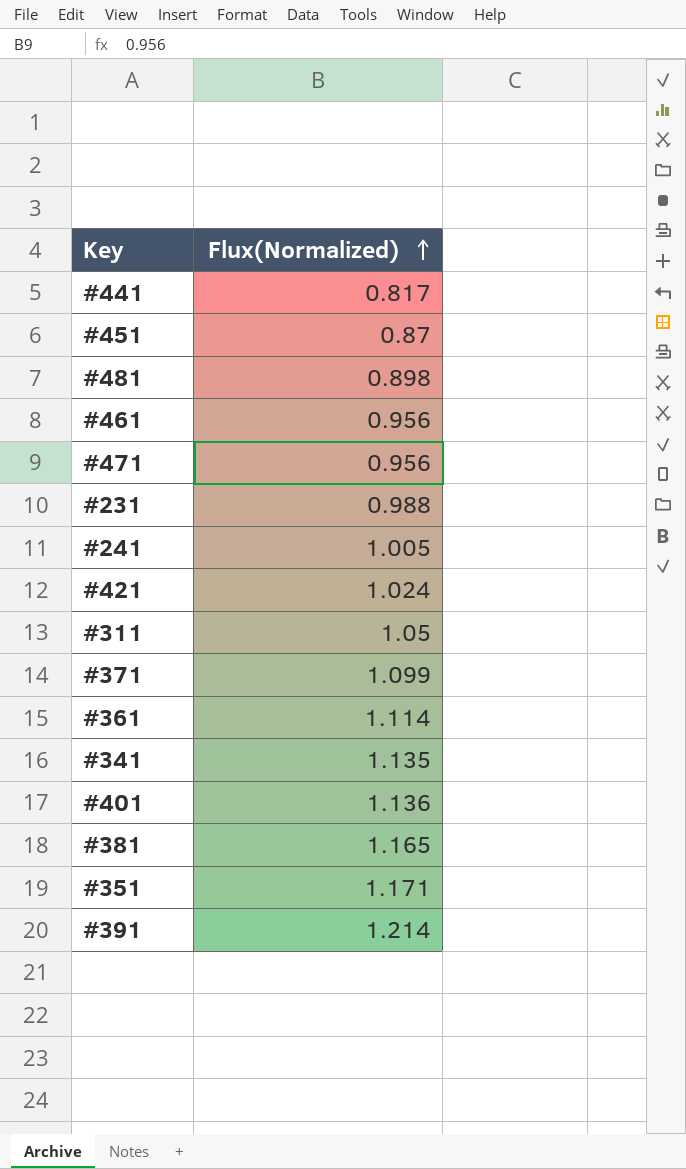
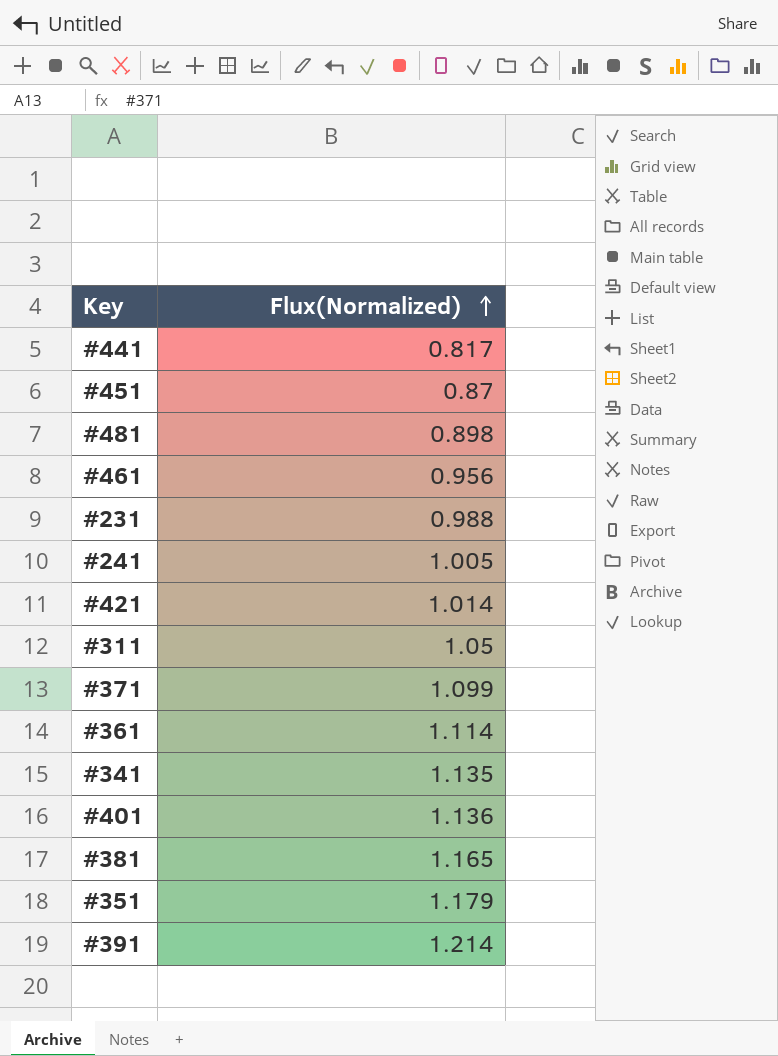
row #471: 0.956 -> none
#421 | Flux(Normalized): 1.024 -> 1.014
#351 | Flux(Normalized): 1.171 -> 1.179

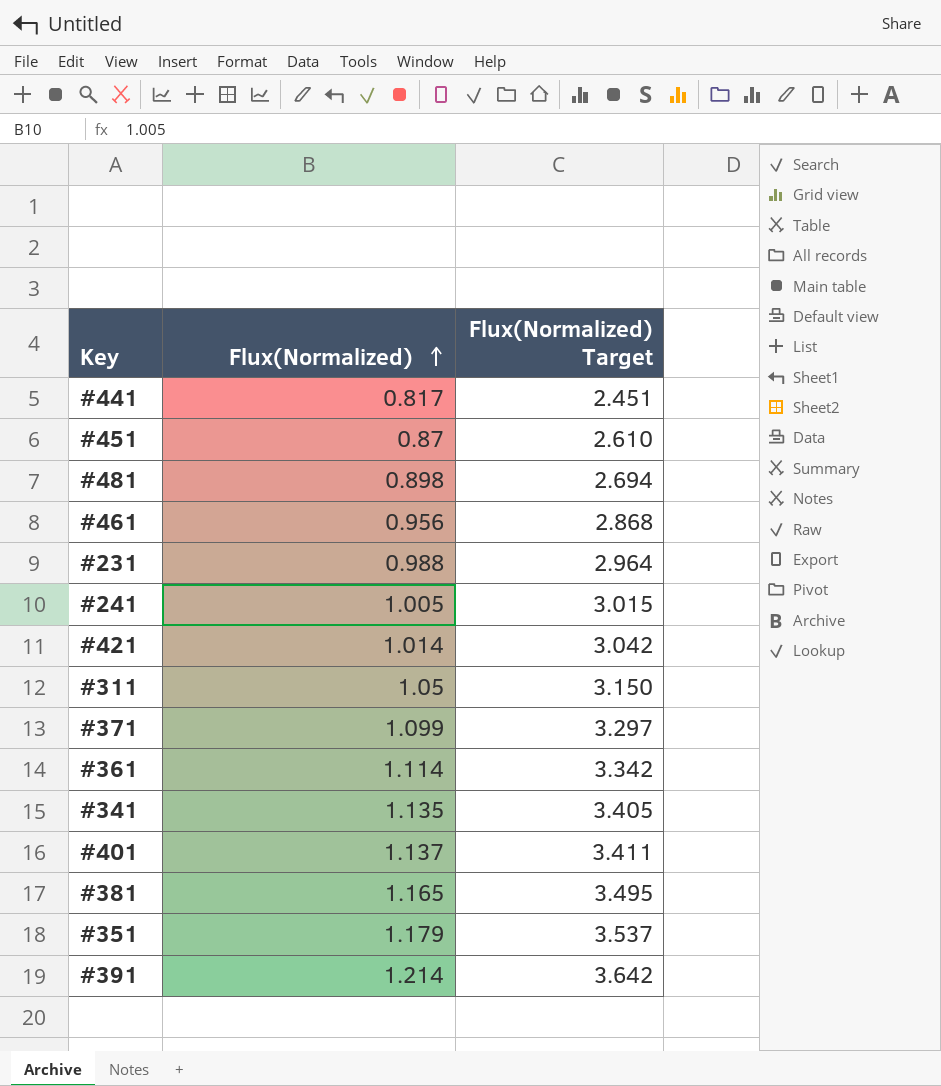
column Flux(Normalized) Target | formula: none -> [Flux(Normalized)] * 3
#401 | Flux(Normalized): 1.136 -> 1.137

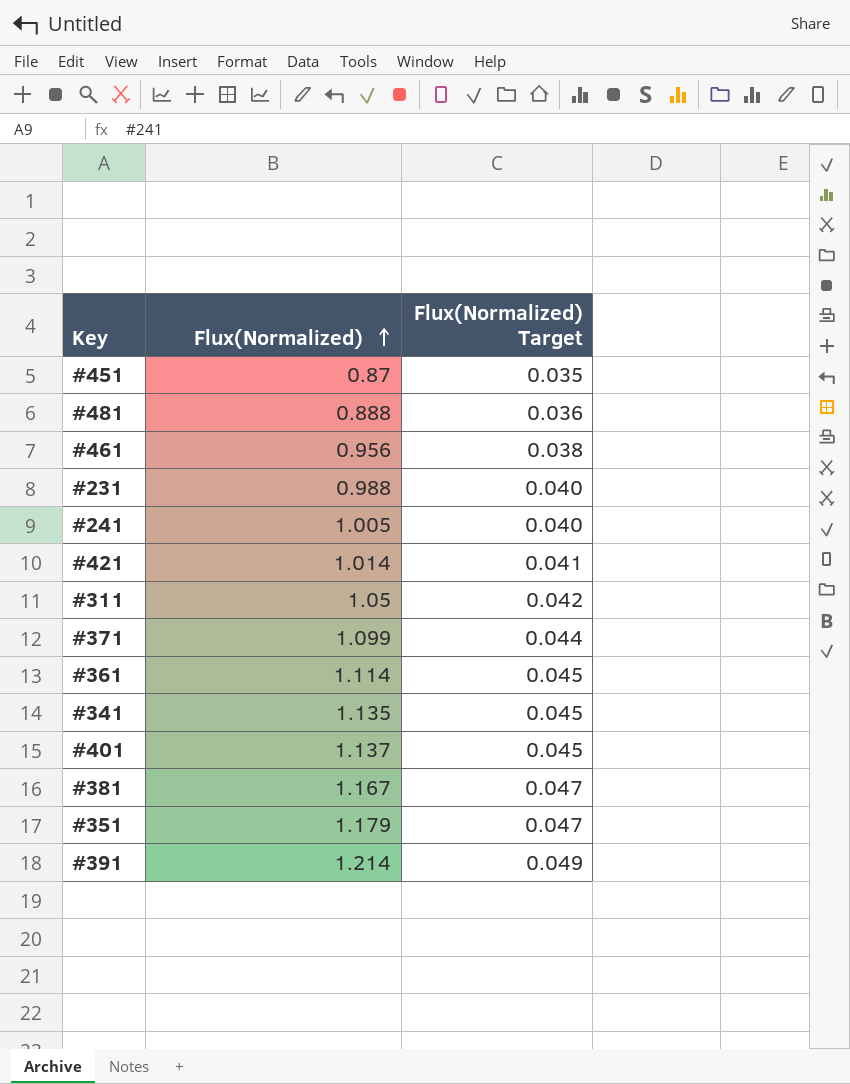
column Flux(Normalized) Target | formula: [Flux(Normalized)] * 3 -> [Flux(Normalized)] * 0.04
row #441: 0.817 | 2.451 -> none
#481 | Flux(Normalized): 0.898 -> 0.888
#381 | Flux(Normalized): 1.165 -> 1.167

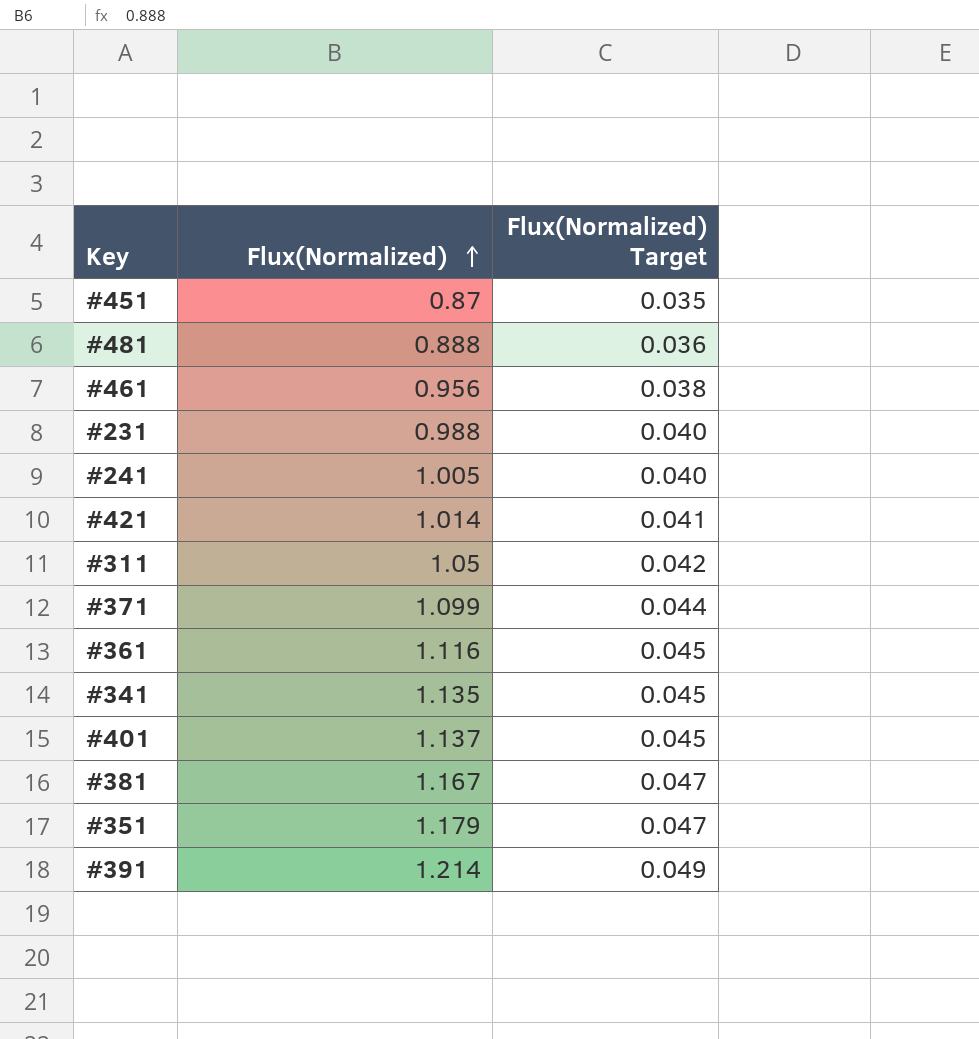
#361 | Flux(Normalized): 1.114 -> 1.116

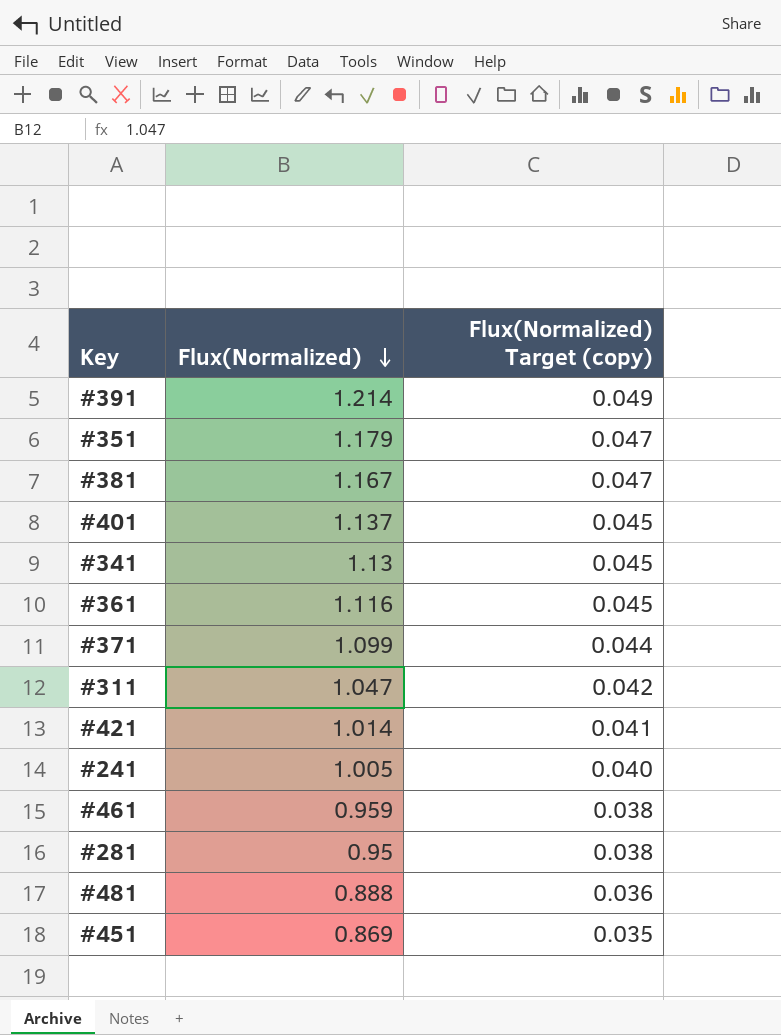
row order: Flux(Normalized) ascending -> Flux(Normalized) descending
column name: Flux(Normalized) Target -> Flux(Normalized) Target (copy)
row #231: 0.988 | 0.040 -> none
#341 | Flux(Normalized): 1.135 -> 1.13
#311 | Flux(Normalized): 1.05 -> 1.047
#461 | Flux(Normalized): 0.956 -> 0.959
row #281: none -> 0.95 | 0.038
#451 | Flux(Normalized): 0.87 -> 0.869

